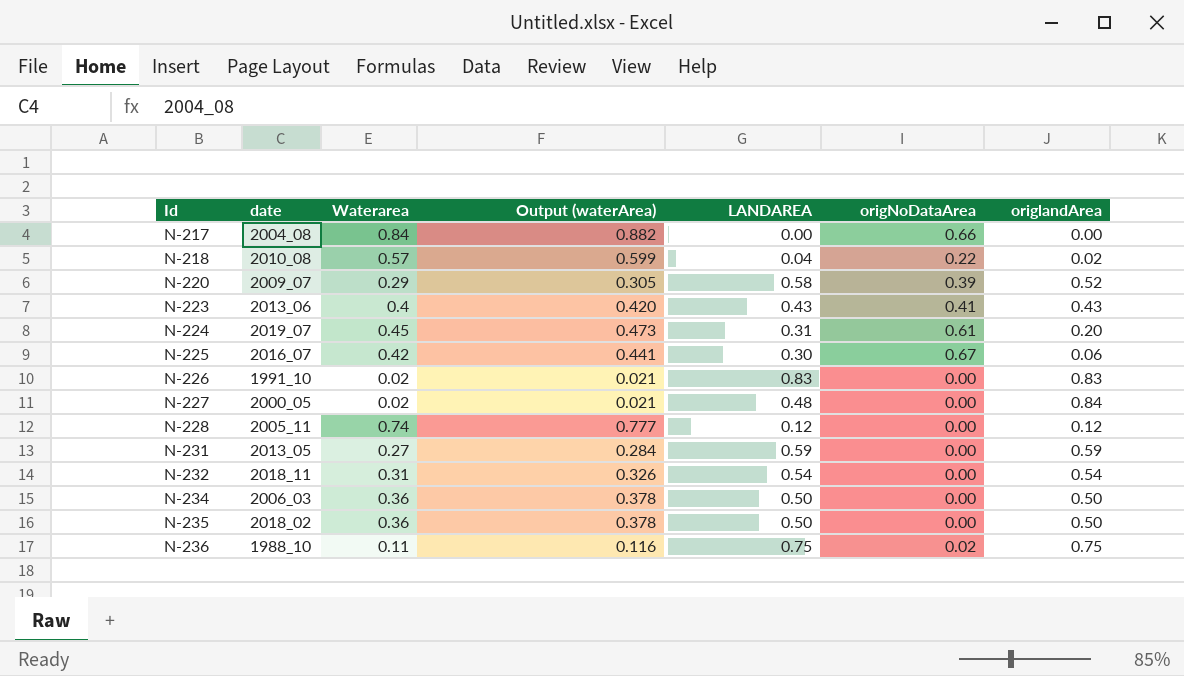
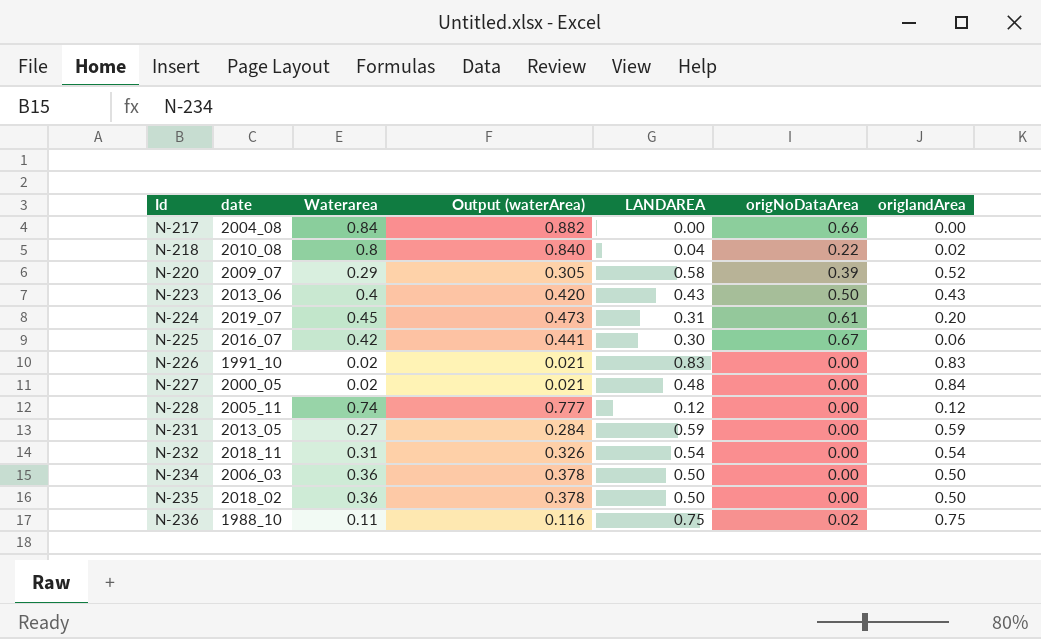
N-218 | Waterarea: 0.57 -> 0.8
N-218 | Output (waterArea): 0.599 -> 0.840
N-223 | origNoDataArea: 0.41 -> 0.50

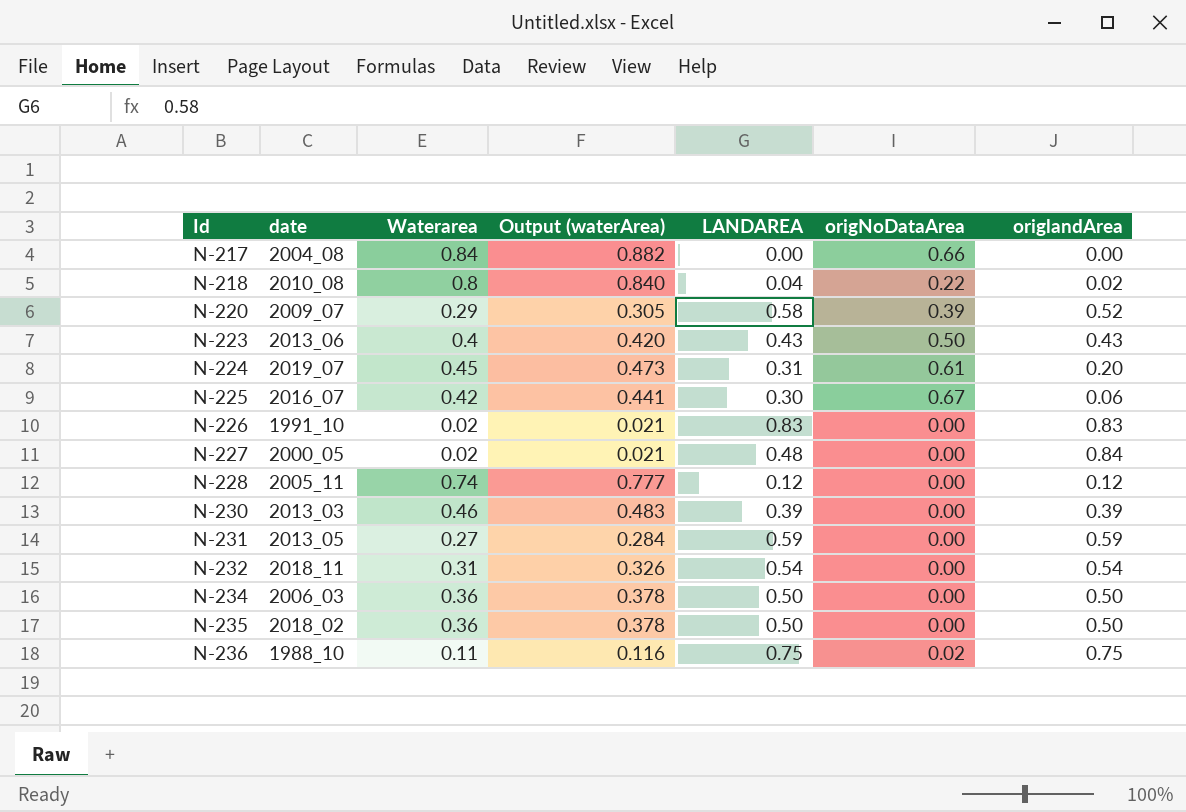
row N-230: none -> 2013_03 | 0.46 | 0.483 | 0.39 | 0.00 | 0.39

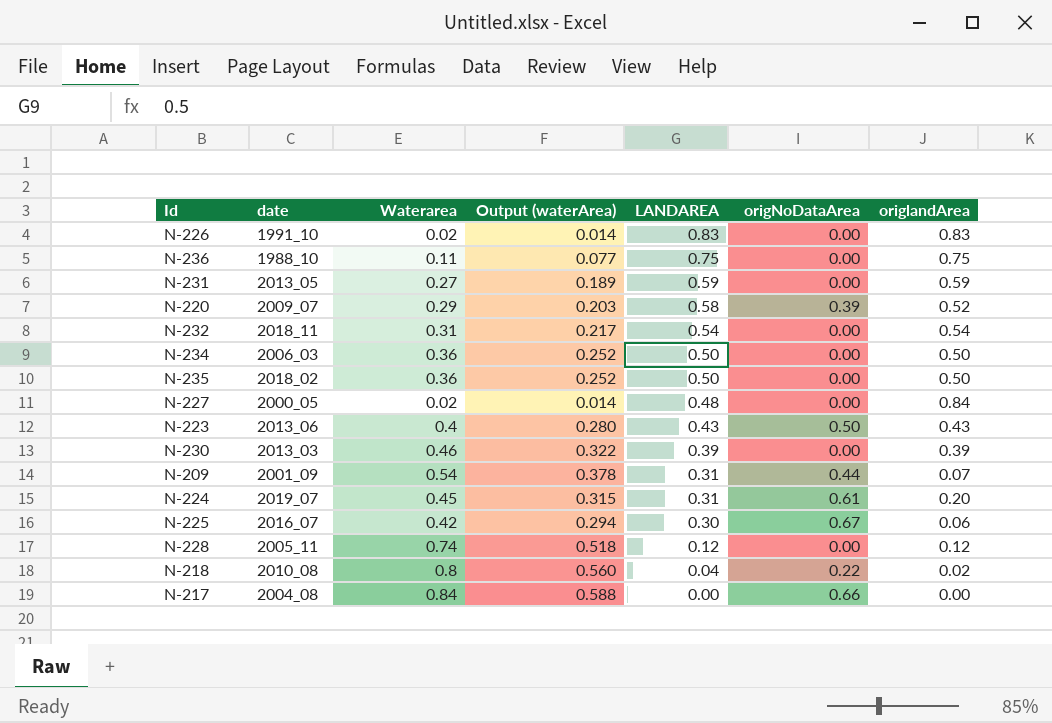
row order: Id ascending -> LANDAREA descending
column Output (waterArea) | formula: [Waterarea] * 1.05 -> [Waterarea] * 0.7
N-236 | origNoDataArea: 0.02 -> 0.00
row N-209: none -> 2001_09 | 0.54 | 0.378 | 0.31 | 0.44 | 0.07

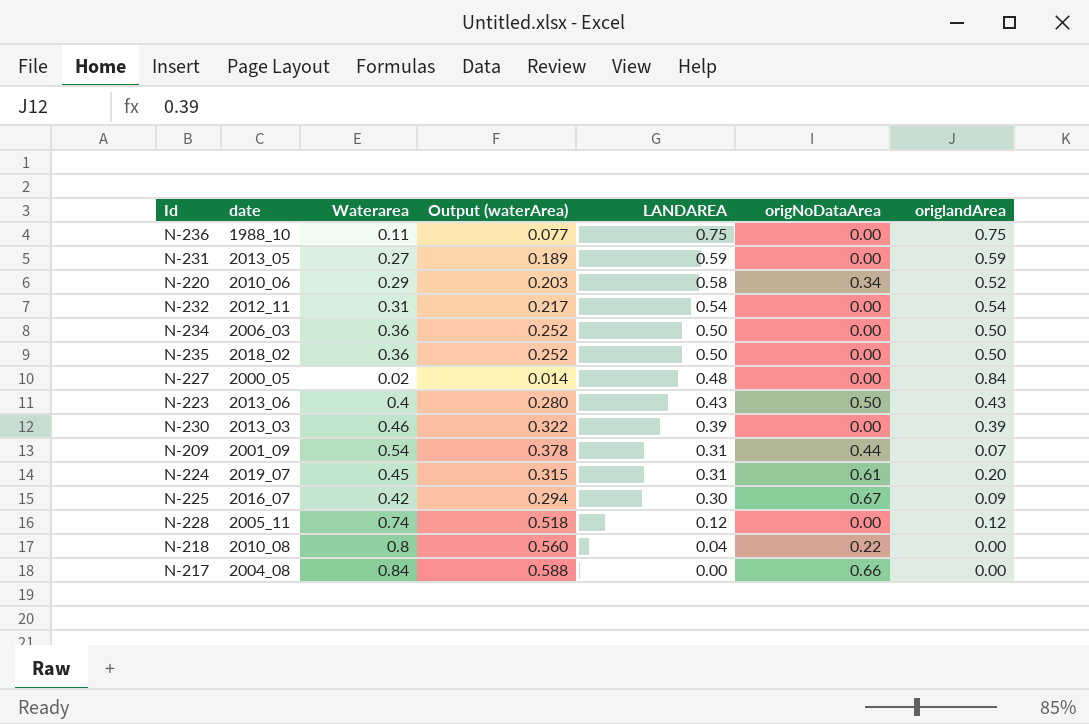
row N-226: 1991_10 | 0.02 | 0.014 | 0.83 | 0.00 | 0.83 -> none
N-220 | date: 2009_07 -> 2010_06
N-220 | origNoDataArea: 0.39 -> 0.34
N-232 | date: 2018_11 -> 2012_11
N-225 | origlandArea: 0.06 -> 0.09
N-218 | origlandArea: 0.02 -> 0.00

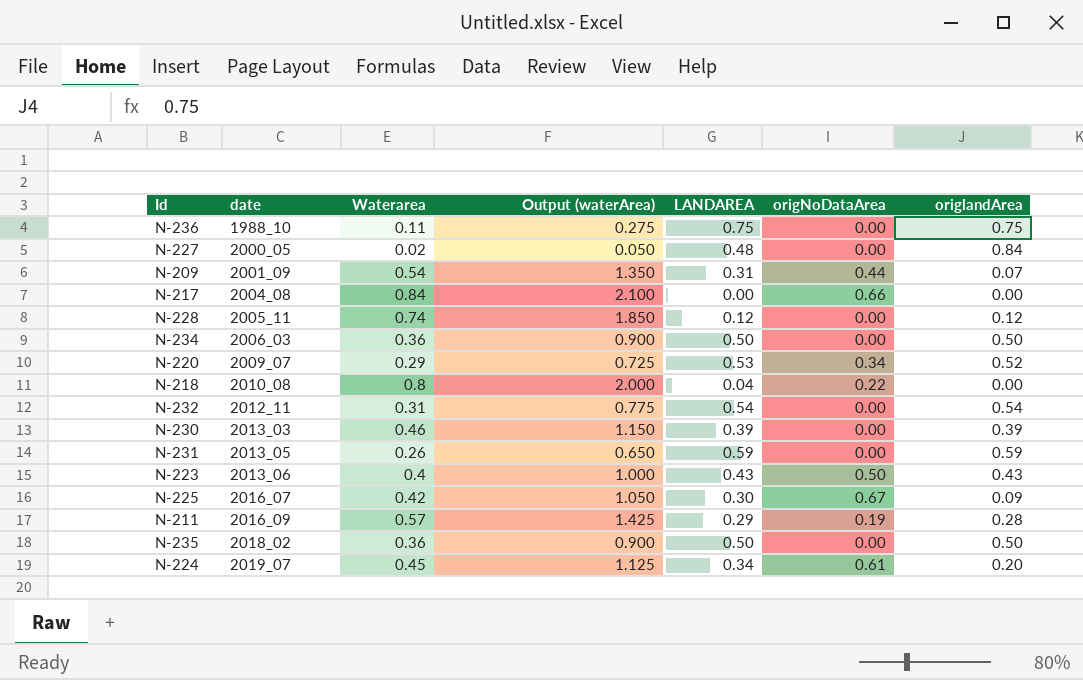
row order: LANDAREA descending -> date ascending
column Output (waterArea) | formula: [Waterarea] * 0.7 -> [Waterarea] * 2.5
N-220 | date: 2010_06 -> 2009_07
N-220 | LANDAREA: 0.58 -> 0.53
N-231 | Waterarea: 0.27 -> 0.26
row N-211: none -> 2016_09 | 0.57 | 1.425 | 0.29 | 0.19 | 0.28
N-224 | LANDAREA: 0.31 -> 0.34

